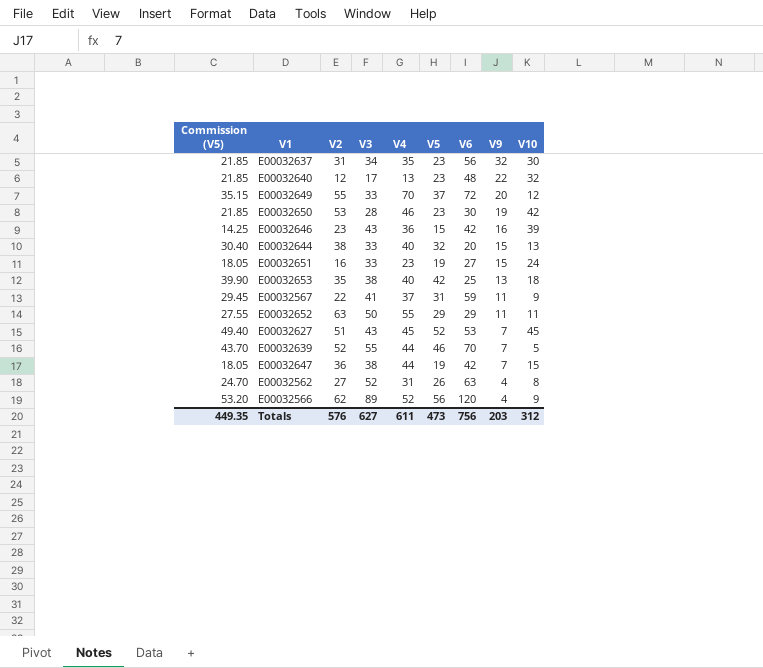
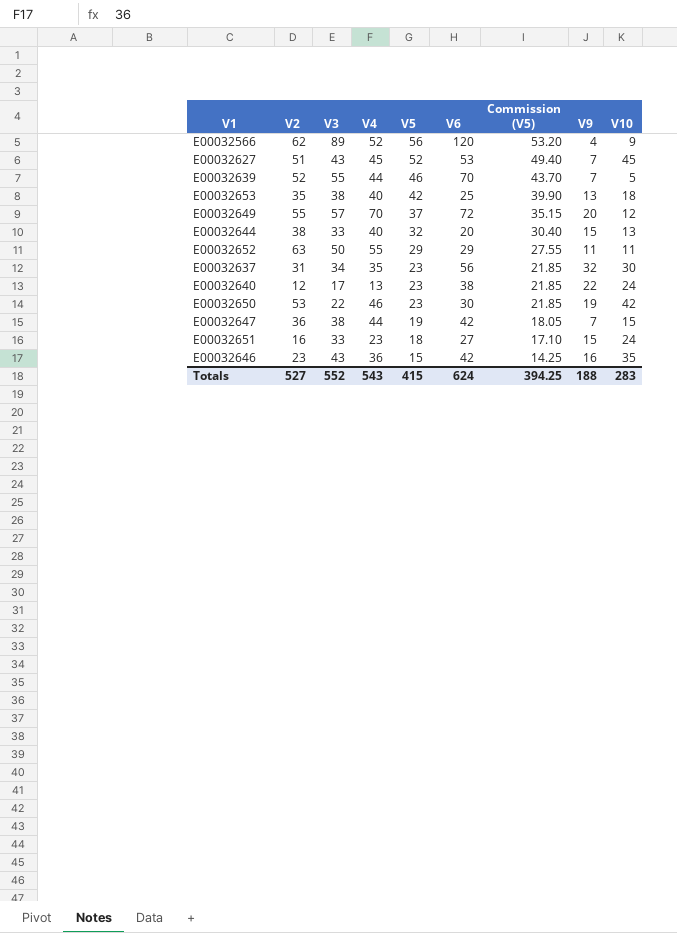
row order: V9 descending -> V5 descending
column Commission (V5) | position: 1 -> 7
row E00032567: 29.45 | 22 | 41 | 37 | 31 | 59 | 11 | 9 -> none
row E00032562: 24.70 | 27 | 52 | 31 | 26 | 63 | 4 | 8 -> none
E00032649 | V3: 33 -> 57
E00032640 | V6: 48 -> 38
E00032640 | V10: 32 -> 24
E00032650 | V3: 28 -> 22
E00032651 | V5: 19 -> 18
E00032651 | Commission (V5): 18.05 -> 17.10
E00032646 | V10: 39 -> 35
Totals | V2: 576 -> 527
Totals | V3: 627 -> 552
Totals | V4: 611 -> 543
Totals | V5: 473 -> 415
Totals | V6: 756 -> 624
Totals | Commission (V5): 449.35 -> 394.25
Totals | V9: 203 -> 188
Totals | V10: 312 -> 283

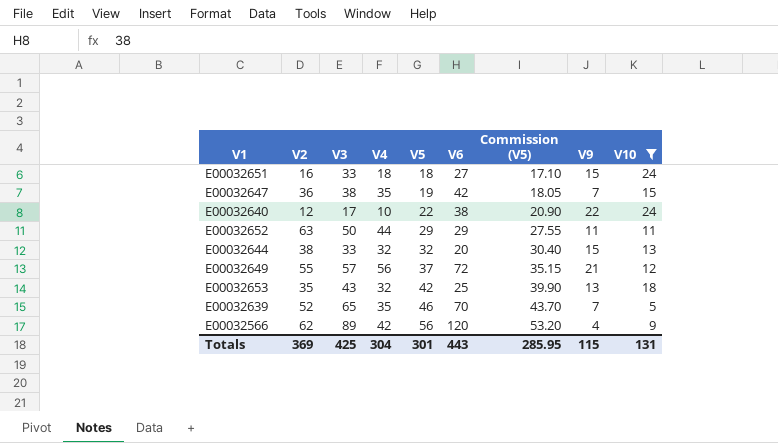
filter: none -> V10 <= 24
row order: V5 descending -> V5 ascending
E00032651 | V4: 23 -> 18
E00032647 | V4: 44 -> 35
E00032640 | V4: 13 -> 10
E00032640 | V5: 23 -> 22
E00032640 | Commission (V5): 21.85 -> 20.90
E00032652 | V4: 55 -> 44
E00032644 | V4: 40 -> 32
E00032649 | V4: 70 -> 56
E00032649 | V9: 20 -> 21
E00032653 | V3: 38 -> 43
E00032653 | V4: 40 -> 32
E00032639 | V3: 55 -> 65
E00032639 | V4: 44 -> 35
E00032566 | V4: 52 -> 42
Totals | V2: 527 -> 369
Totals | V3: 552 -> 425
Totals | V4: 543 -> 304
Totals | V5: 415 -> 301
Totals | V6: 624 -> 443
Totals | Commission (V5): 394.25 -> 285.95
Totals | V9: 188 -> 115
Totals | V10: 283 -> 131

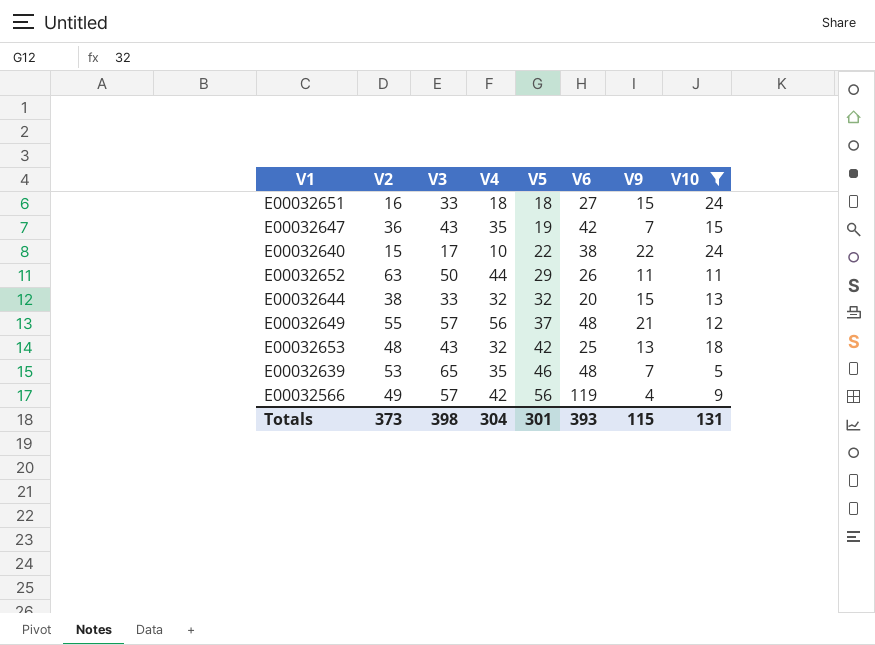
column Commission (V5) | formula: [V5] * 0.95 -> none
E00032647 | V3: 38 -> 43
E00032640 | V2: 12 -> 15
E00032652 | V6: 29 -> 26
E00032649 | V6: 72 -> 48
E00032653 | V2: 35 -> 48
E00032639 | V2: 52 -> 53
E00032639 | V6: 70 -> 48
E00032566 | V2: 62 -> 49
E00032566 | V3: 89 -> 57
E00032566 | V6: 120 -> 119
Totals | V2: 369 -> 373
Totals | V3: 425 -> 398
Totals | V6: 443 -> 393

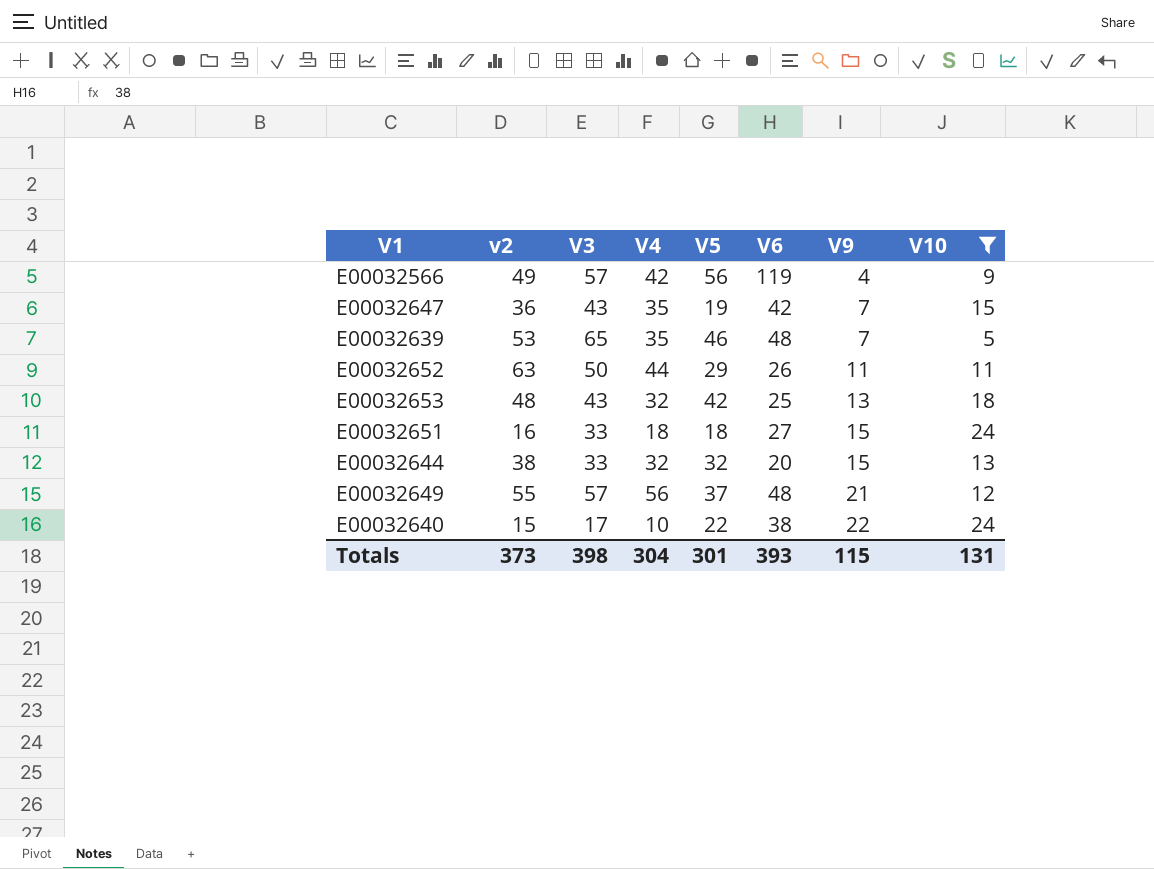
row order: V5 ascending -> V9 ascending
column name: V2 -> v2

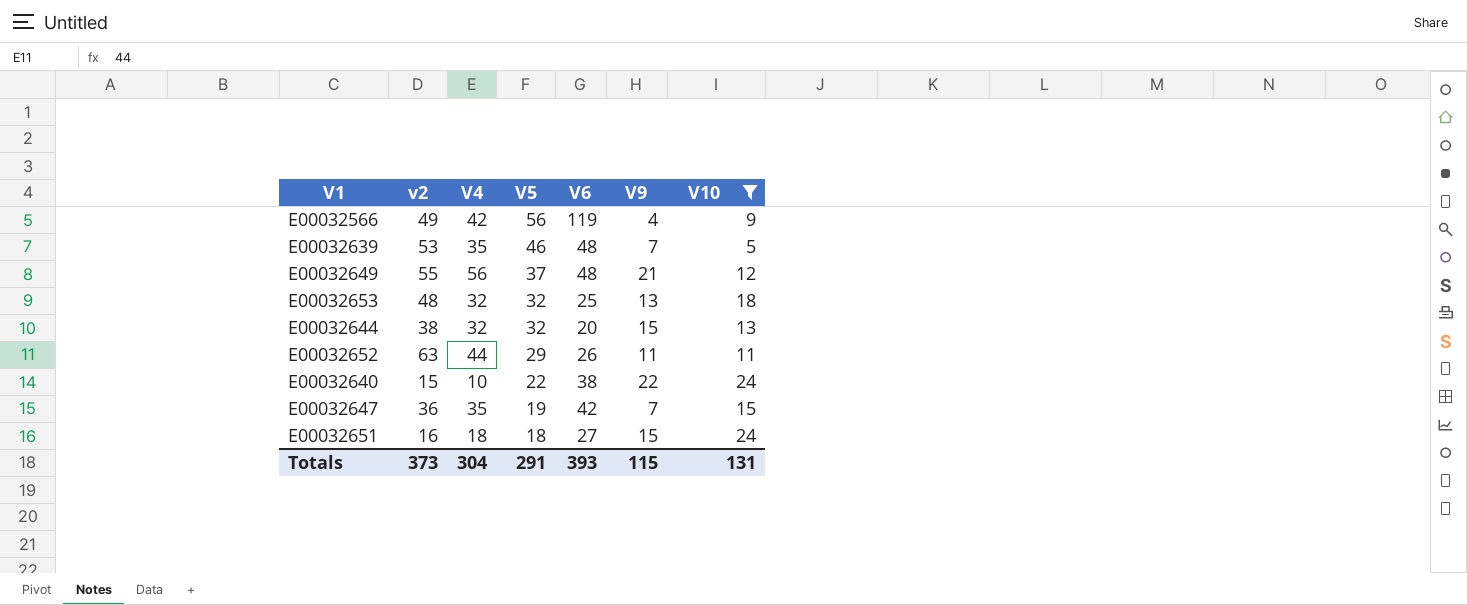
row order: V9 ascending -> V5 descending
column V3 | position: 3 -> none
E00032653 | V5: 42 -> 32
Totals | V5: 301 -> 291

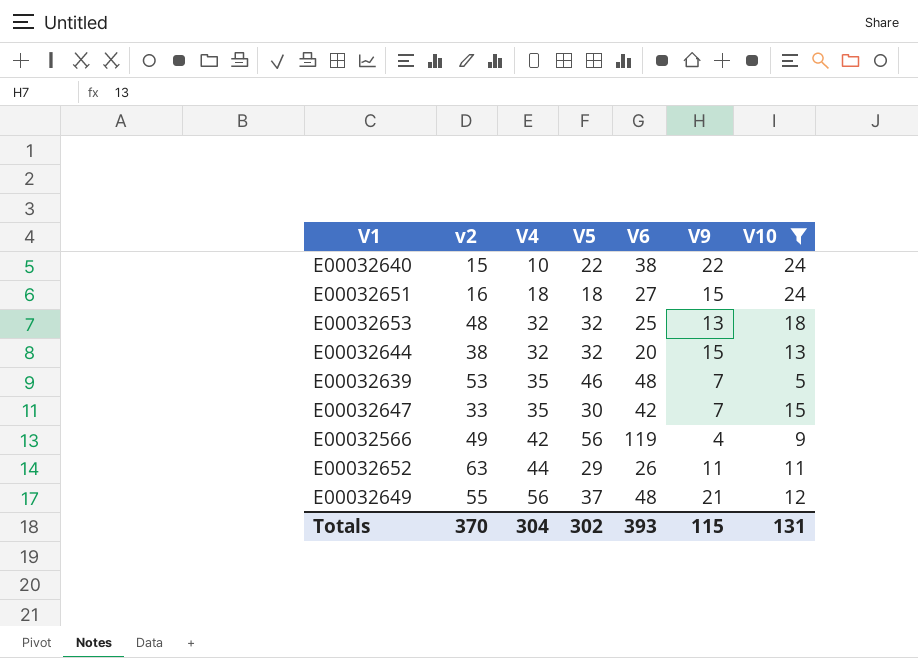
row order: V5 descending -> V4 ascending
E00032647 | v2: 36 -> 33
E00032647 | V5: 19 -> 30
Totals | v2: 373 -> 370
Totals | V5: 291 -> 302

